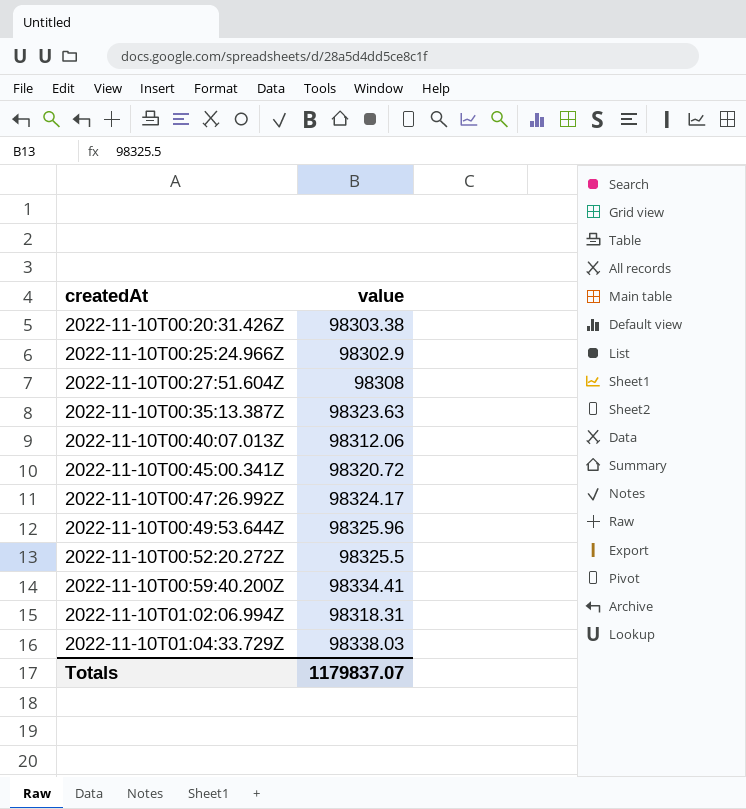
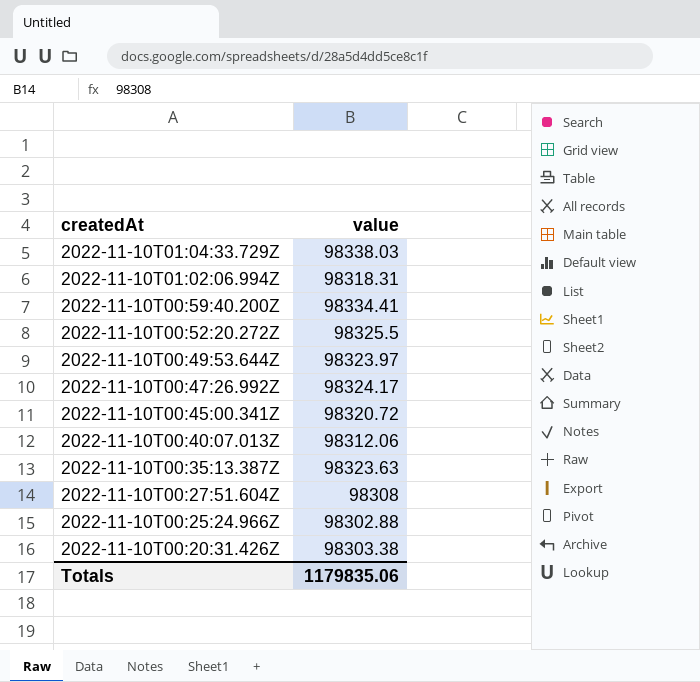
row order: createdAt ascending -> createdAt descending
2022-11-10T00:49:53.644Z | value: 98325.96 -> 98323.97
2022-11-10T00:25:24.966Z | value: 98302.9 -> 98302.88
Totals | value: 1179837.07 -> 1179835.06

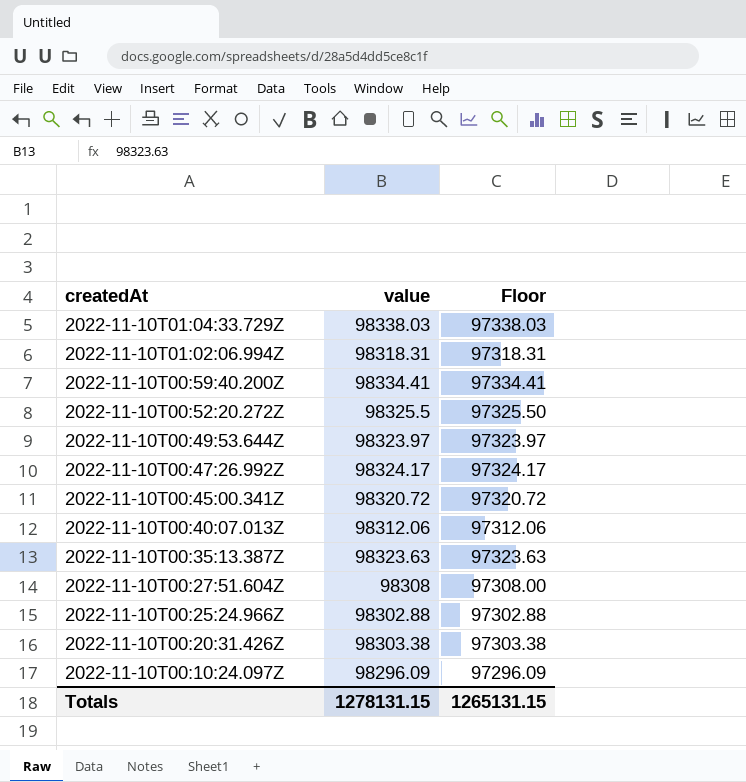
column Floor | formula: none -> [value] - 1000
row 2022-11-10T00:10:24.097Z: none -> 98296.09 | 97296.09
Totals | value: 1179835.06 -> 1278131.15

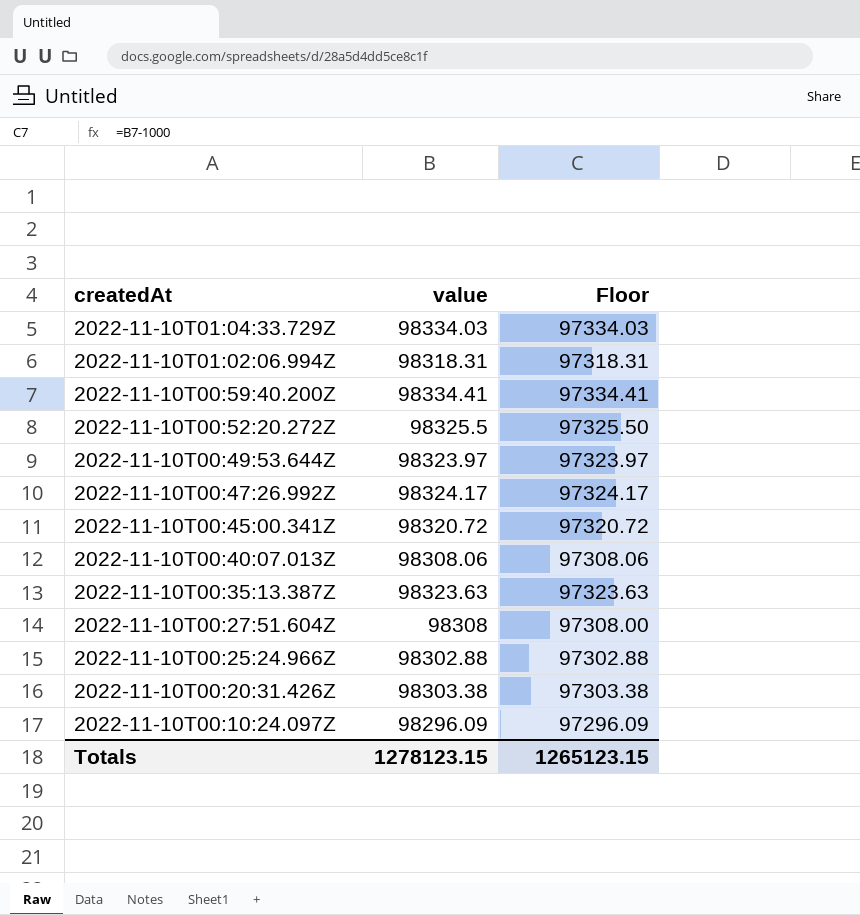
2022-11-10T01:04:33.729Z | value: 98338.03 -> 98334.03
2022-11-10T01:04:33.729Z | Floor: 97338.03 -> 97334.03
2022-11-10T00:40:07.013Z | value: 98312.06 -> 98308.06
2022-11-10T00:40:07.013Z | Floor: 97312.06 -> 97308.06
Totals | value: 1278131.15 -> 1278123.15
Totals | Floor: 1265131.15 -> 1265123.15

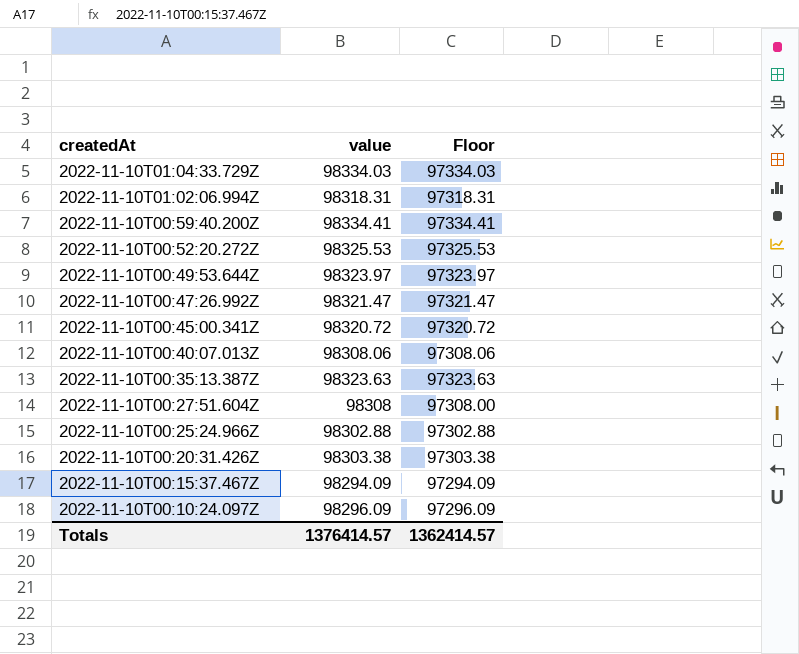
2022-11-10T00:52:20.272Z | value: 98325.5 -> 98325.53
2022-11-10T00:52:20.272Z | Floor: 97325.50 -> 97325.53
2022-11-10T00:47:26.992Z | value: 98324.17 -> 98321.47
2022-11-10T00:47:26.992Z | Floor: 97324.17 -> 97321.47
row 2022-11-10T00:15:37.467Z: none -> 98294.09 | 97294.09
Totals | value: 1278123.15 -> 1376414.57
Totals | Floor: 1265123.15 -> 1362414.57

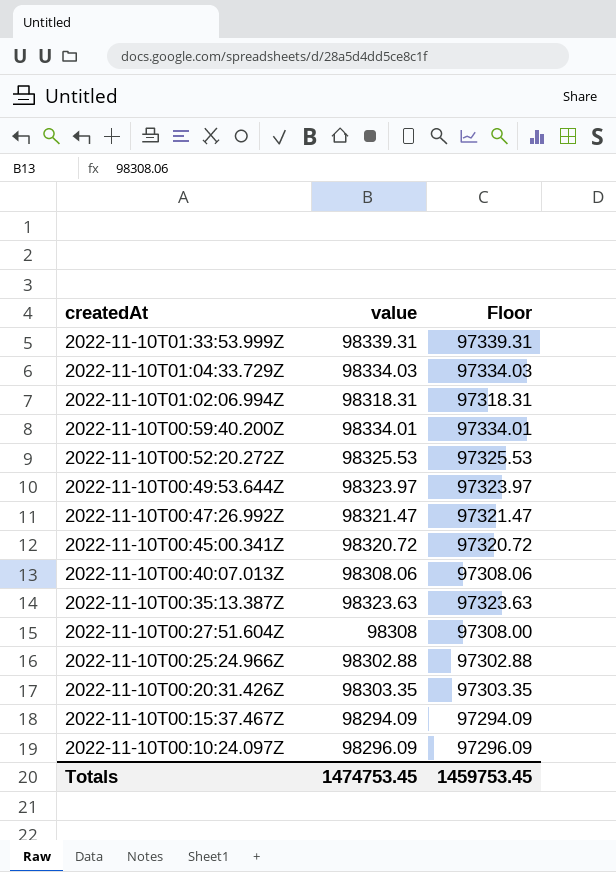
row 2022-11-10T01:33:53.999Z: none -> 98339.31 | 97339.31
2022-11-10T00:59:40.200Z | value: 98334.41 -> 98334.01
2022-11-10T00:59:40.200Z | Floor: 97334.41 -> 97334.01
2022-11-10T00:20:31.426Z | value: 98303.38 -> 98303.35
2022-11-10T00:20:31.426Z | Floor: 97303.38 -> 97303.35
Totals | value: 1376414.57 -> 1474753.45
Totals | Floor: 1362414.57 -> 1459753.45

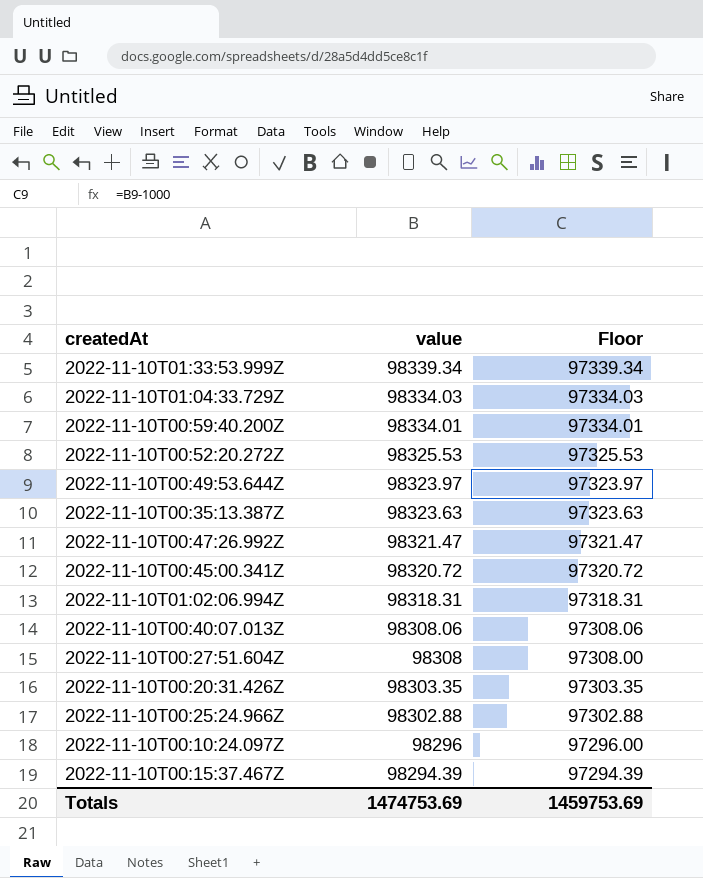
row order: createdAt descending -> value descending
2022-11-10T01:33:53.999Z | value: 98339.31 -> 98339.34
2022-11-10T01:33:53.999Z | Floor: 97339.31 -> 97339.34
2022-11-10T00:10:24.097Z | value: 98296.09 -> 98296
2022-11-10T00:10:24.097Z | Floor: 97296.09 -> 97296.00
2022-11-10T00:15:37.467Z | value: 98294.09 -> 98294.39
2022-11-10T00:15:37.467Z | Floor: 97294.09 -> 97294.39
Totals | value: 1474753.45 -> 1474753.69
Totals | Floor: 1459753.45 -> 1459753.69

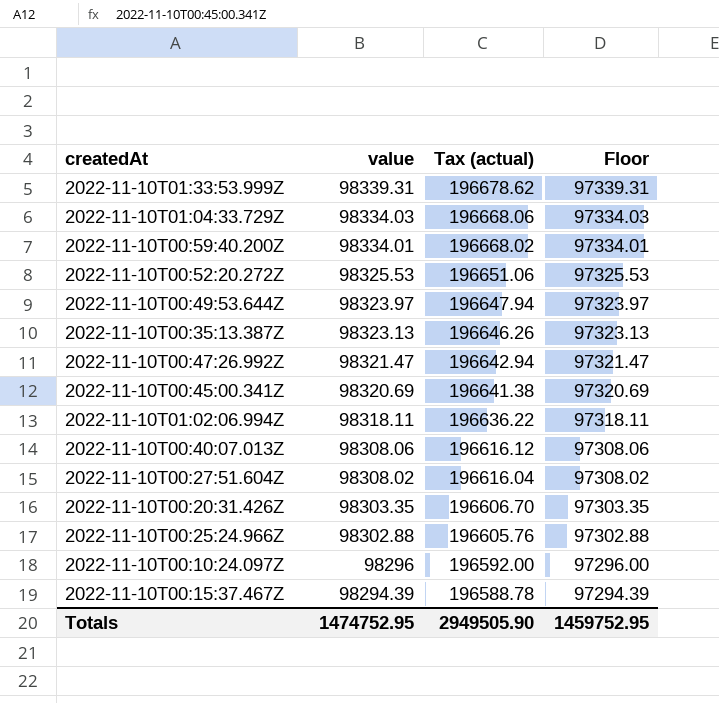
column Tax (actual) | formula: none -> [value] * 2
2022-11-10T01:33:53.999Z | value: 98339.34 -> 98339.31
2022-11-10T01:33:53.999Z | Floor: 97339.34 -> 97339.31
2022-11-10T00:35:13.387Z | value: 98323.63 -> 98323.13
2022-11-10T00:35:13.387Z | Floor: 97323.63 -> 97323.13
2022-11-10T00:45:00.341Z | value: 98320.72 -> 98320.69
2022-11-10T00:45:00.341Z | Floor: 97320.72 -> 97320.69
2022-11-10T01:02:06.994Z | value: 98318.31 -> 98318.11
2022-11-10T01:02:06.994Z | Floor: 97318.31 -> 97318.11
2022-11-10T00:27:51.604Z | value: 98308 -> 98308.02
2022-11-10T00:27:51.604Z | Floor: 97308.00 -> 97308.02
Totals | value: 1474753.69 -> 1474752.95
Totals | Floor: 1459753.69 -> 1459752.95

